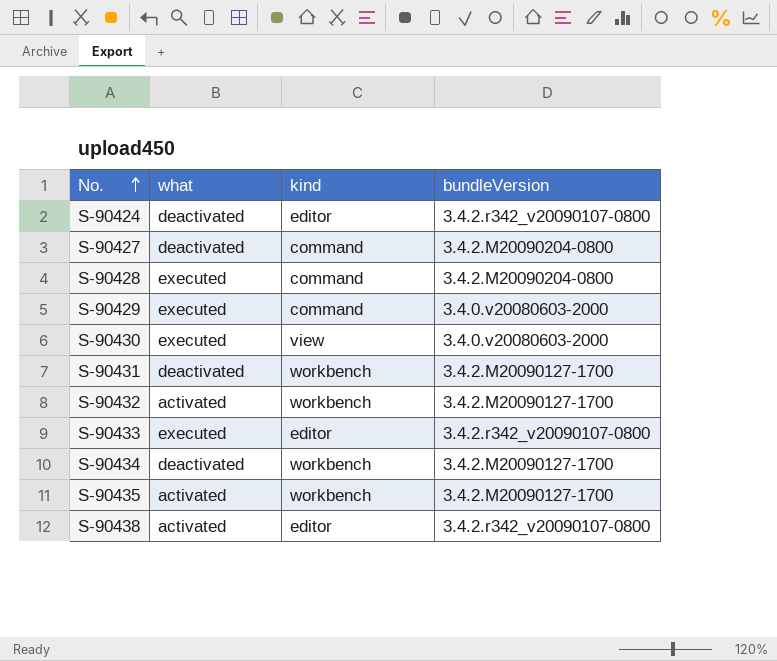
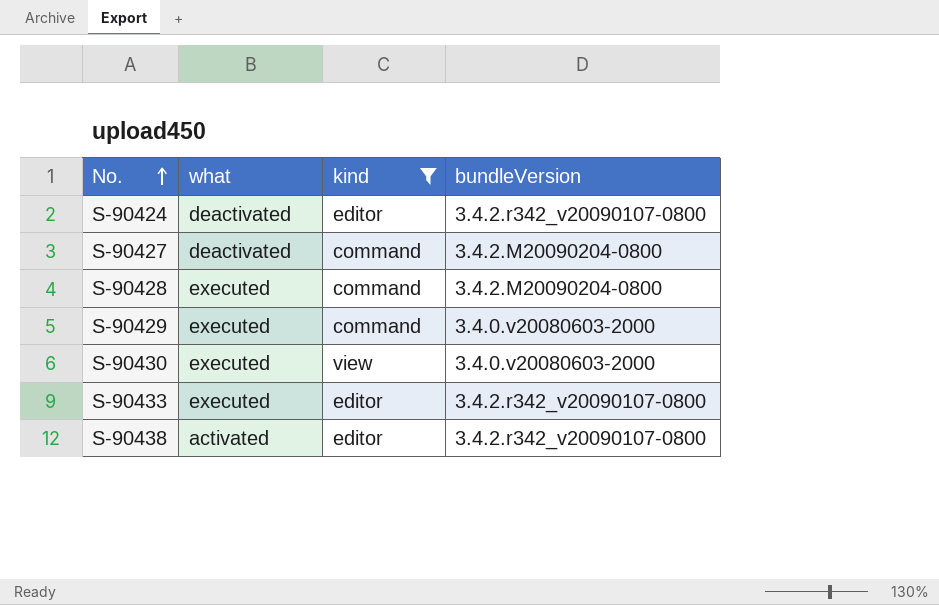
filter: none -> kind != workbench

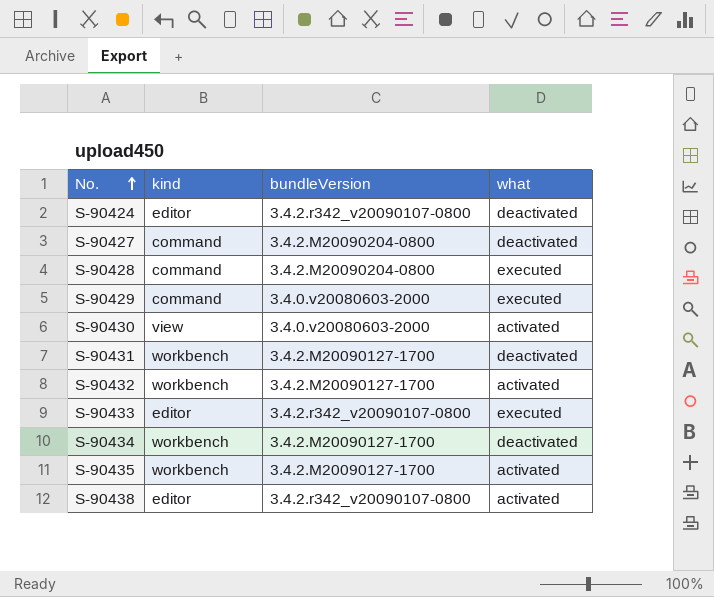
filter: kind != workbench -> none
column what | position: 2 -> 4
S-90430 | what: executed -> activated

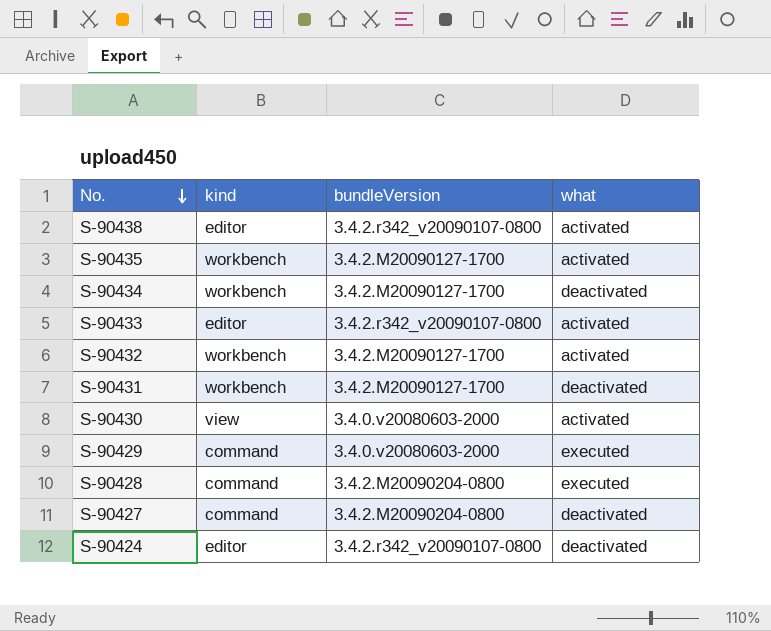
row order: No. ascending -> No. descending
S-90433 | what: executed -> activated

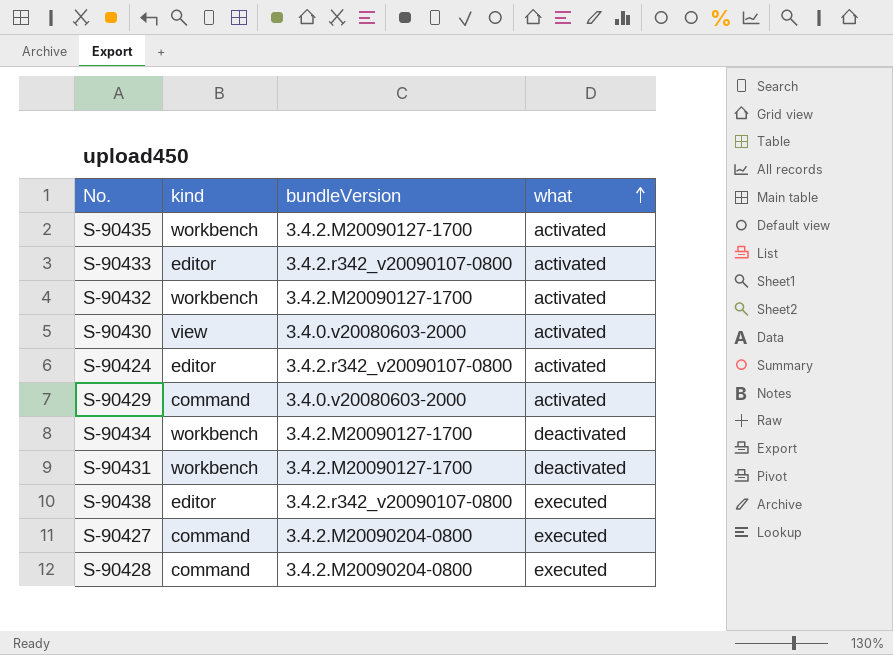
row order: No. descending -> what ascending
S-90424 | what: deactivated -> activated
S-90429 | what: executed -> activated
S-90438 | what: activated -> executed
S-90427 | what: deactivated -> executed

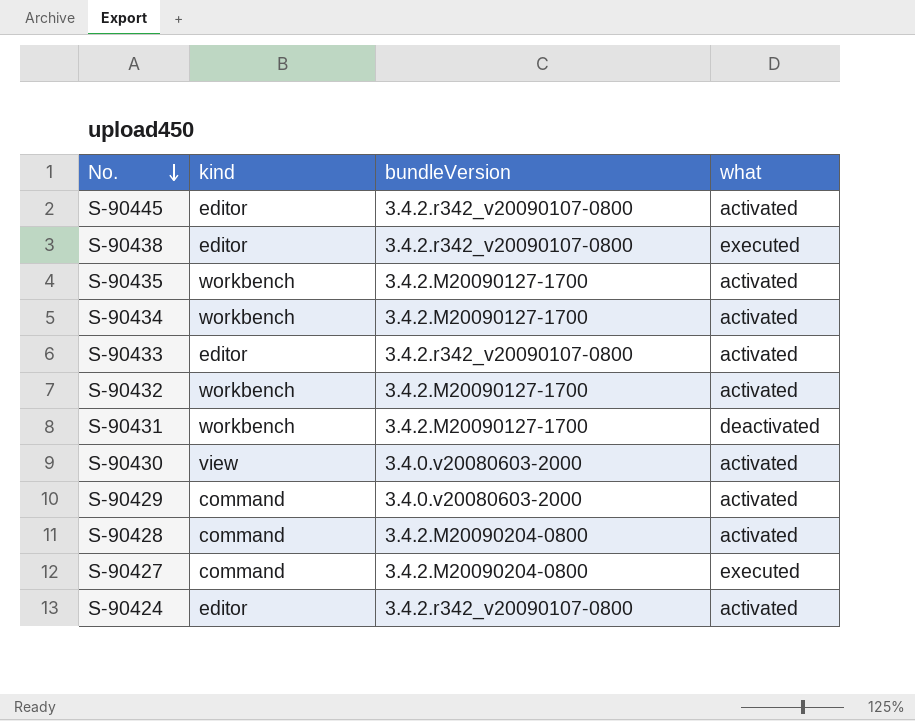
row order: what ascending -> No. descending
row S-90445: none -> editor | 3.4.2.r342_v20090107-0800 | activated
S-90434 | what: deactivated -> activated
S-90428 | what: executed -> activated

